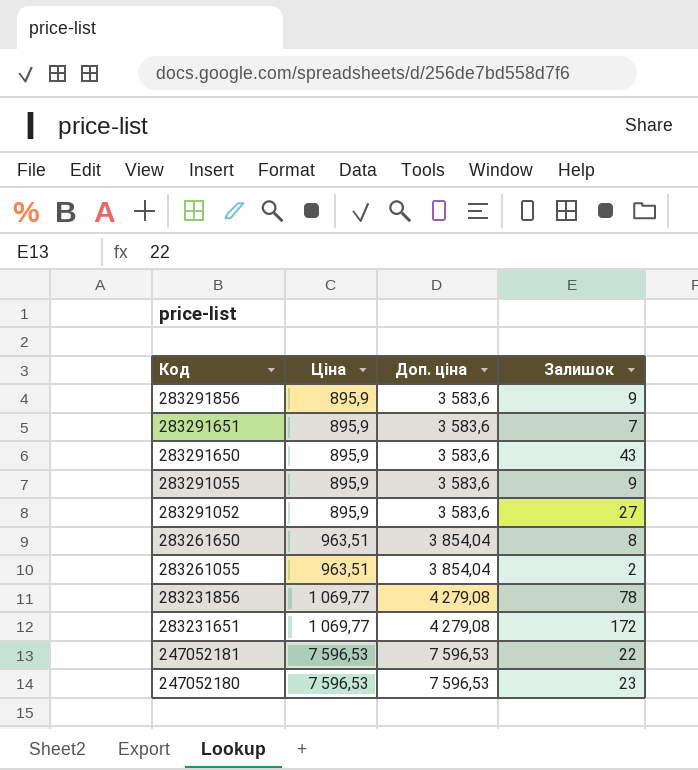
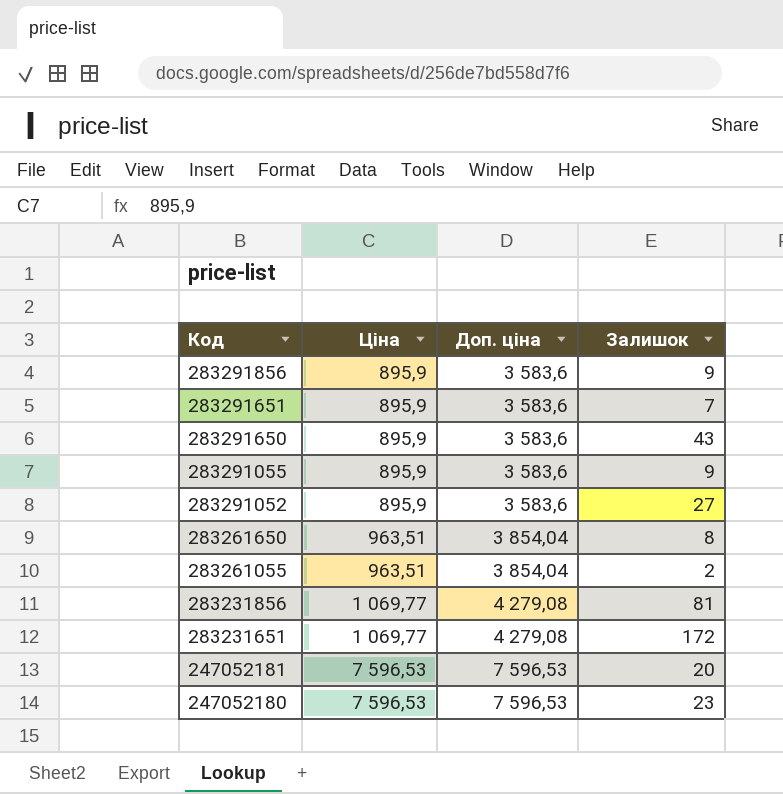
283231856 | Залишок: 78 -> 81
247052181 | Залишок: 22 -> 20

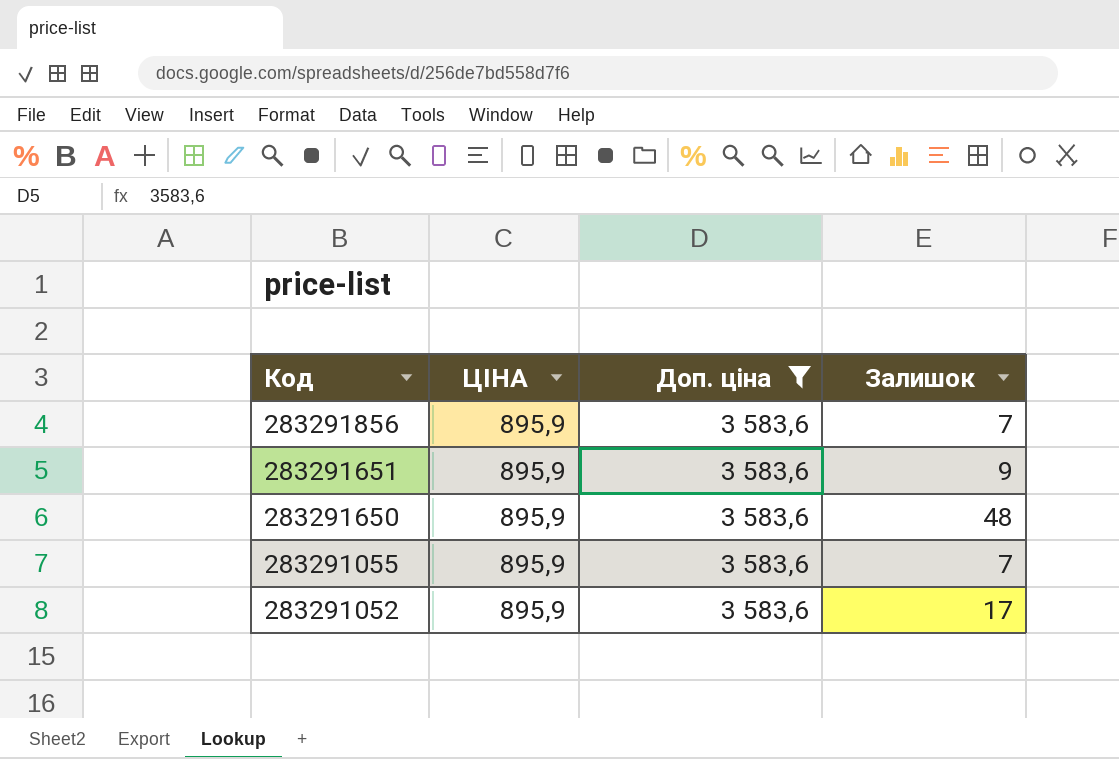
filter: none -> Доп. ціна = 3 583,6
column name: Ціна -> ЦІНА
283291856 | Залишок: 9 -> 7
283291651 | Залишок: 7 -> 9
283291650 | Залишок: 43 -> 48
283291055 | Залишок: 9 -> 7
283291052 | Залишок: 27 -> 17

